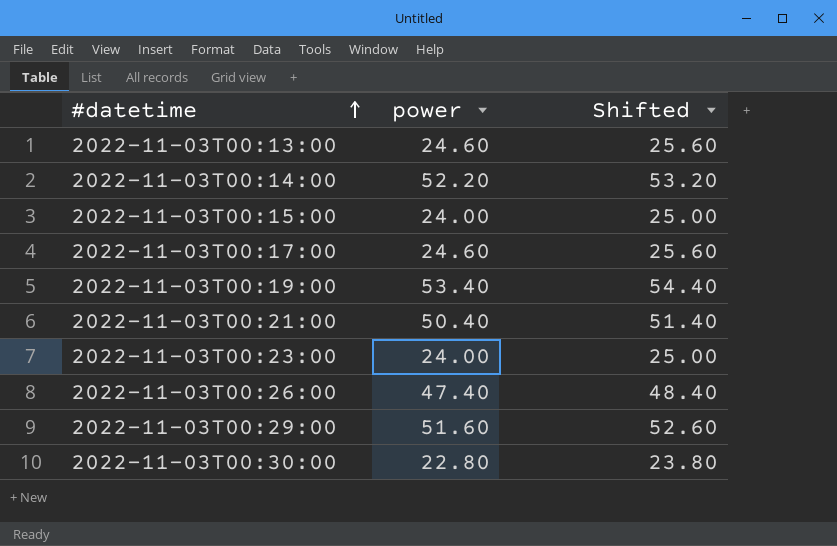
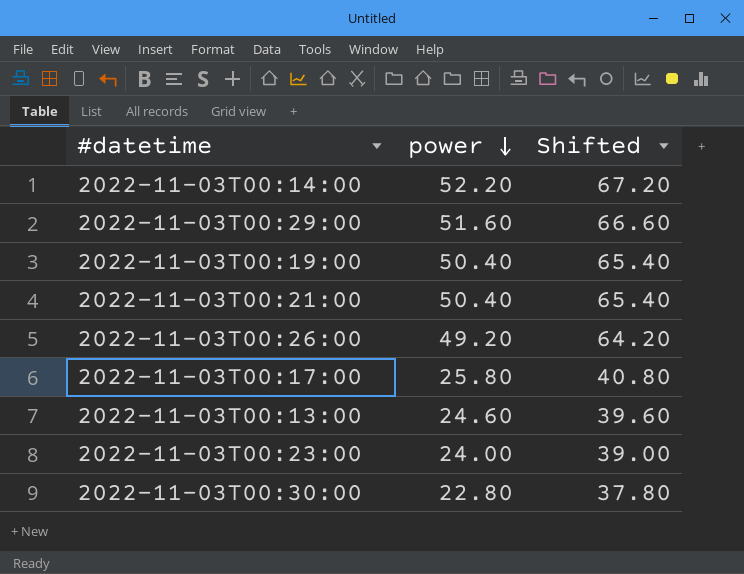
row order: #datetime ascending -> power descending
column Shifted | formula: [power] + 1 -> [power] + 15
row 2022-11-03T00:15:00: 24.00 | 25.00 -> none
2022-11-03T00:19:00 | power: 53.40 -> 50.40
2022-11-03T00:26:00 | power: 47.40 -> 49.20
2022-11-03T00:17:00 | power: 24.60 -> 25.80

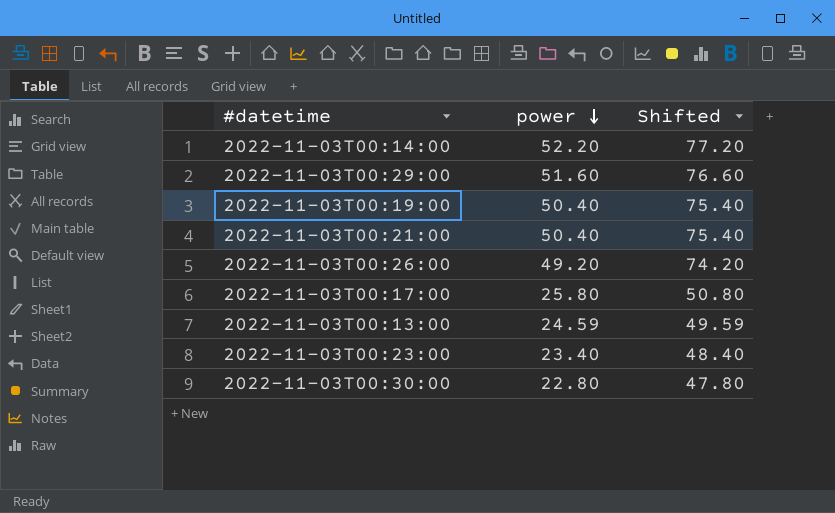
column Shifted | formula: [power] + 15 -> [power] + 25
2022-11-03T00:13:00 | power: 24.60 -> 24.59
2022-11-03T00:23:00 | power: 24.00 -> 23.40

